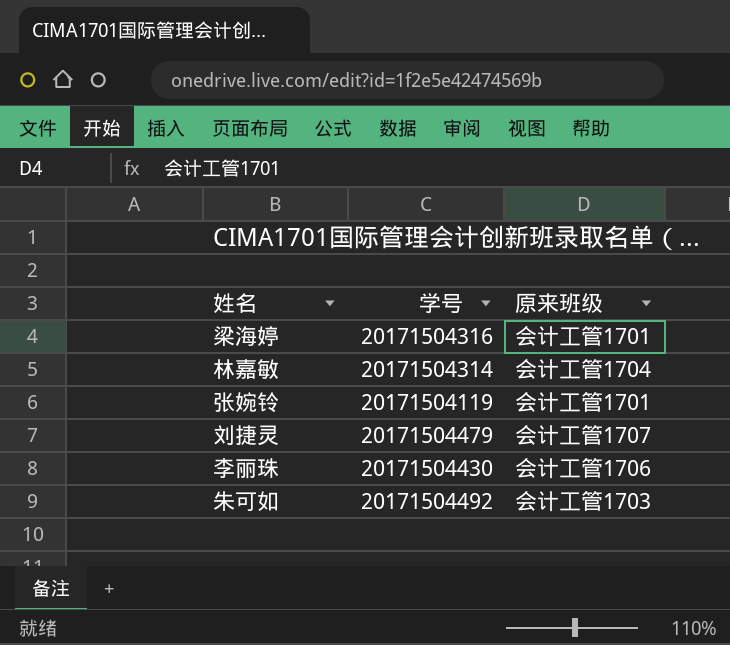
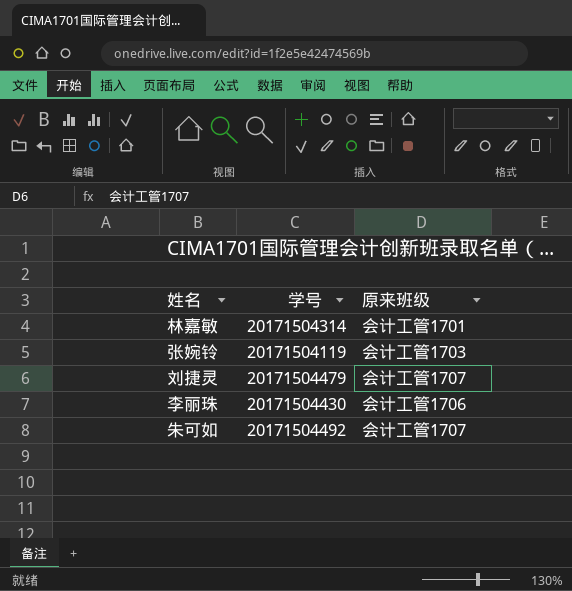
row 梁海婷: 20171504316 | 会计工管1701 -> none
林嘉敏 | 原来班级: 会计工管1704 -> 会计工管1701
张婉铃 | 原来班级: 会计工管1701 -> 会计工管1703
朱可如 | 原来班级: 会计工管1703 -> 会计工管1707

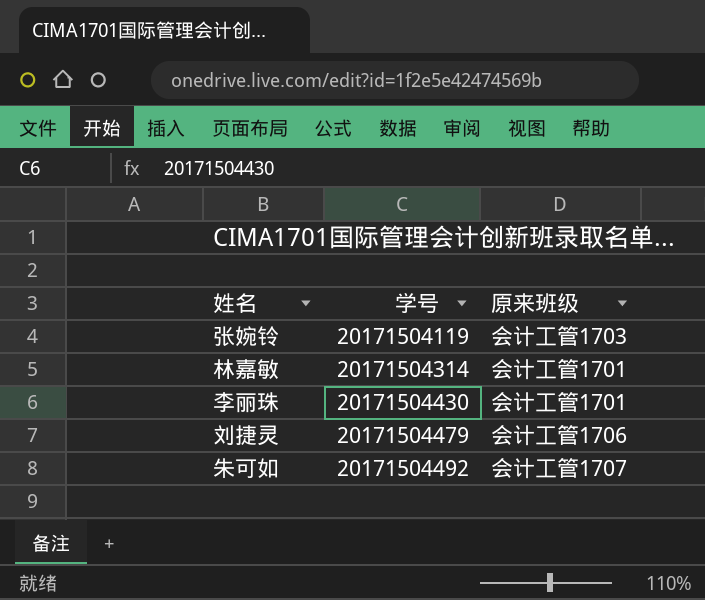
row order: none -> 学号 ascending
李丽珠 | 原来班级: 会计工管1706 -> 会计工管1701
刘捷灵 | 原来班级: 会计工管1707 -> 会计工管1706

